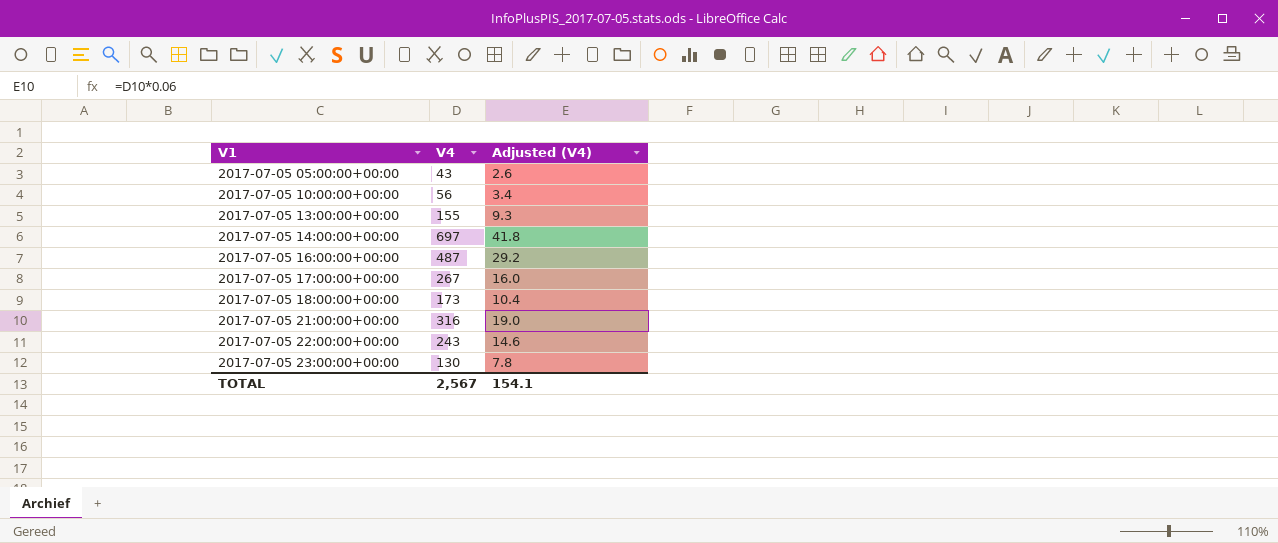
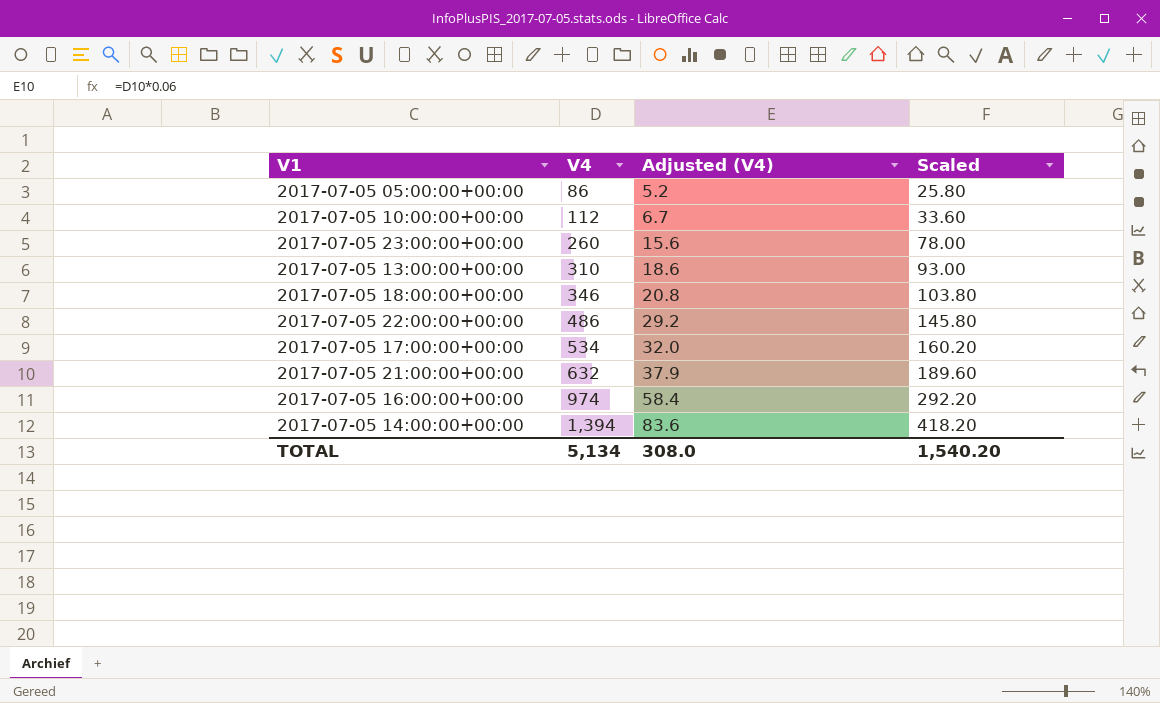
row order: V1 ascending -> V4 ascending
column Scaled | formula: none -> [V4] * 0.3
2017-07-05 05:00:00+00:00 | V4: 43 -> 86
2017-07-05 05:00:00+00:00 | Adjusted (V4): 2.6 -> 5.2
2017-07-05 10:00:00+00:00 | V4: 56 -> 112
2017-07-05 10:00:00+00:00 | Adjusted (V4): 3.4 -> 6.7
2017-07-05 23:00:00+00:00 | V4: 130 -> 260
2017-07-05 23:00:00+00:00 | Adjusted (V4): 7.8 -> 15.6
2017-07-05 13:00:00+00:00 | V4: 155 -> 310
2017-07-05 13:00:00+00:00 | Adjusted (V4): 9.3 -> 18.6
2017-07-05 18:00:00+00:00 | V4: 173 -> 346
2017-07-05 18:00:00+00:00 | Adjusted (V4): 10.4 -> 20.8
2017-07-05 22:00:00+00:00 | V4: 243 -> 486
2017-07-05 22:00:00+00:00 | Adjusted (V4): 14.6 -> 29.2
2017-07-05 17:00:00+00:00 | V4: 267 -> 534
2017-07-05 17:00:00+00:00 | Adjusted (V4): 16.0 -> 32.0
2017-07-05 21:00:00+00:00 | V4: 316 -> 632
2017-07-05 21:00:00+00:00 | Adjusted (V4): 19.0 -> 37.9
2017-07-05 16:00:00+00:00 | V4: 487 -> 974
2017-07-05 16:00:00+00:00 | Adjusted (V4): 29.2 -> 58.4
2017-07-05 14:00:00+00:00 | V4: 697 -> 1,394
2017-07-05 14:00:00+00:00 | Adjusted (V4): 41.8 -> 83.6
TOTAL | V4: 2,567 -> 5,134
TOTAL | Adjusted (V4): 154.1 -> 308.0

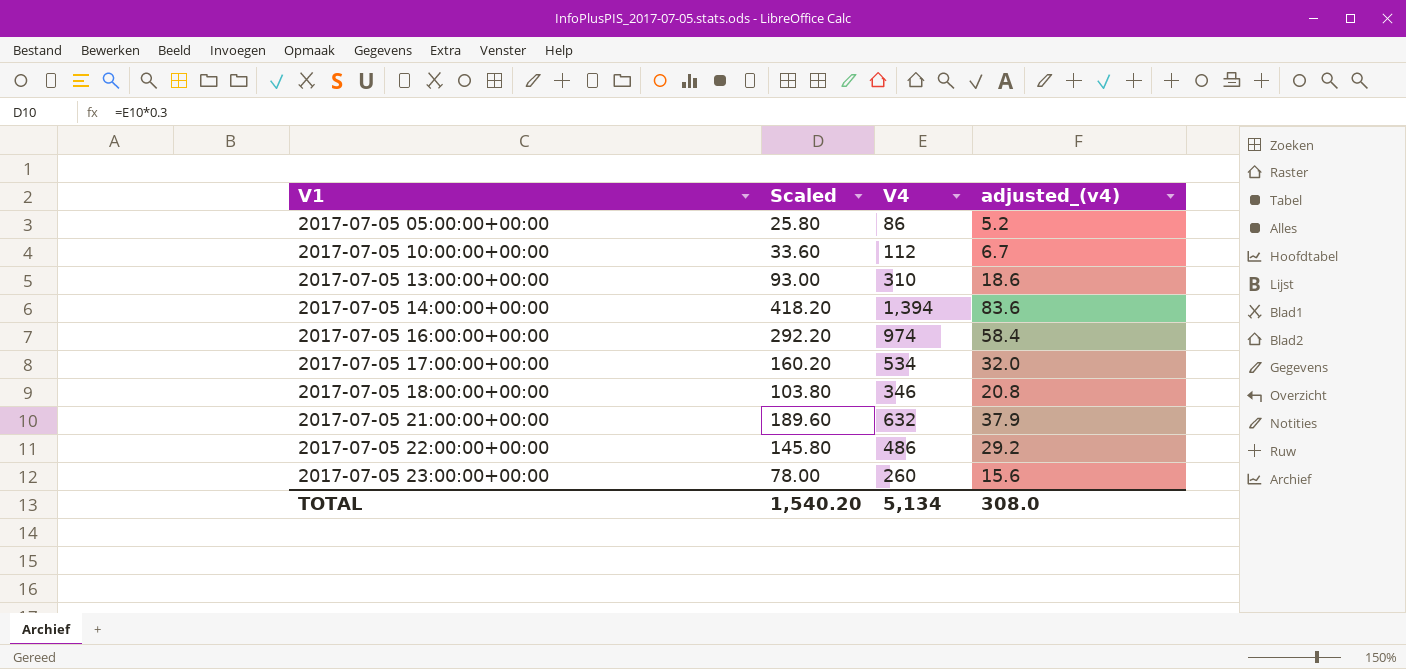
row order: V4 ascending -> V1 ascending
column Scaled | position: 4 -> 2
column name: Adjusted (V4) -> adjusted_(v4)

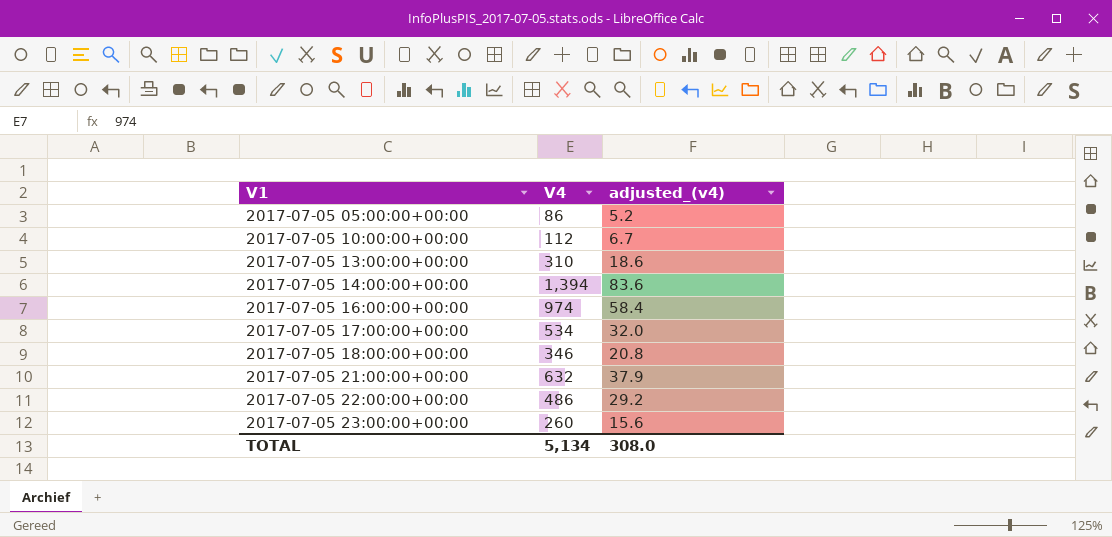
column Scaled | formula: [V4] * 0.3 -> none

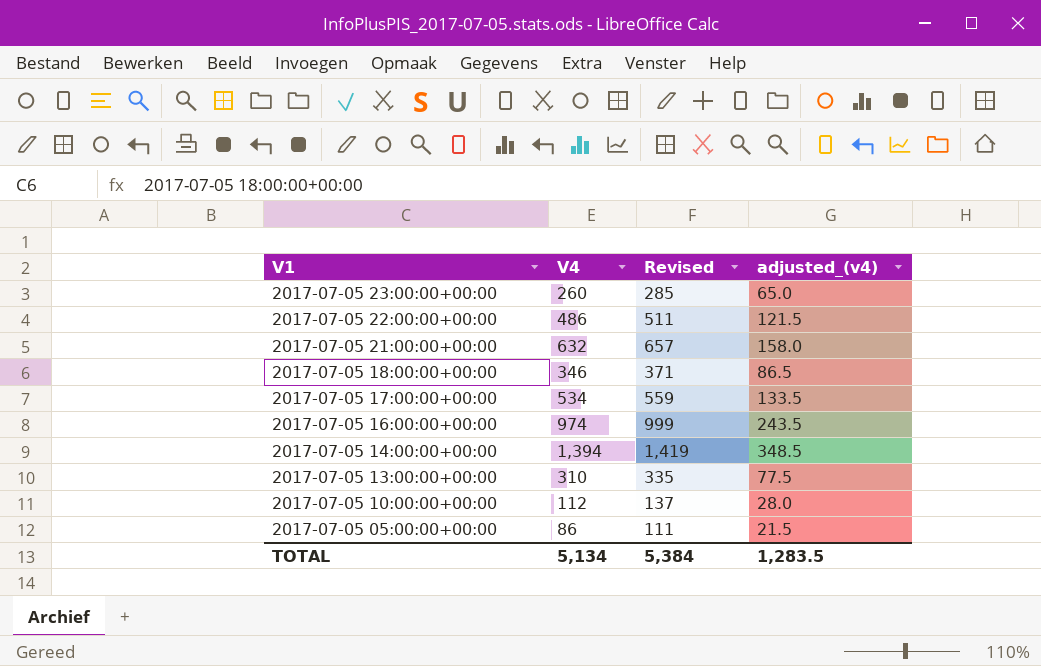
row order: V1 ascending -> V1 descending
column Revised | formula: none -> [V4] + 25
column adjusted_(v4) | formula: [V4] * 0.06 -> [V4] * 0.25
TOTAL | adjusted_(v4): 308.0 -> 1,283.5

